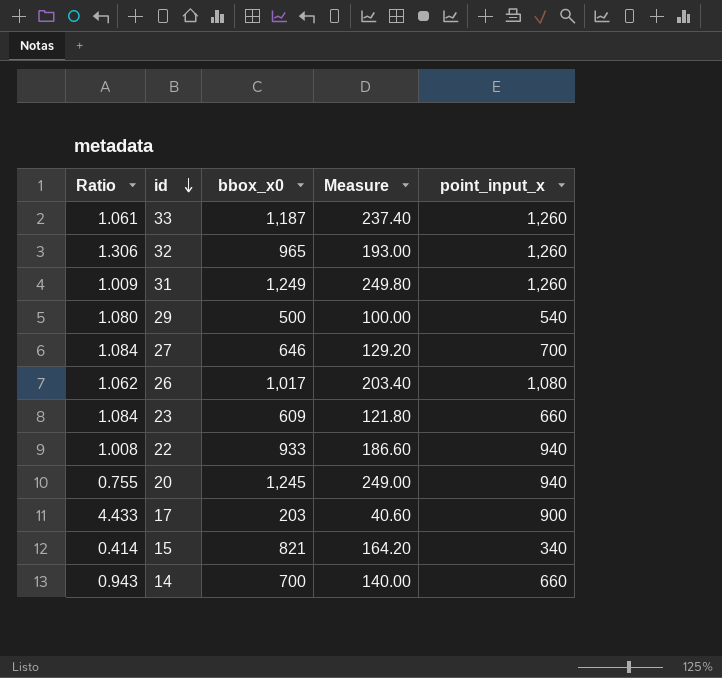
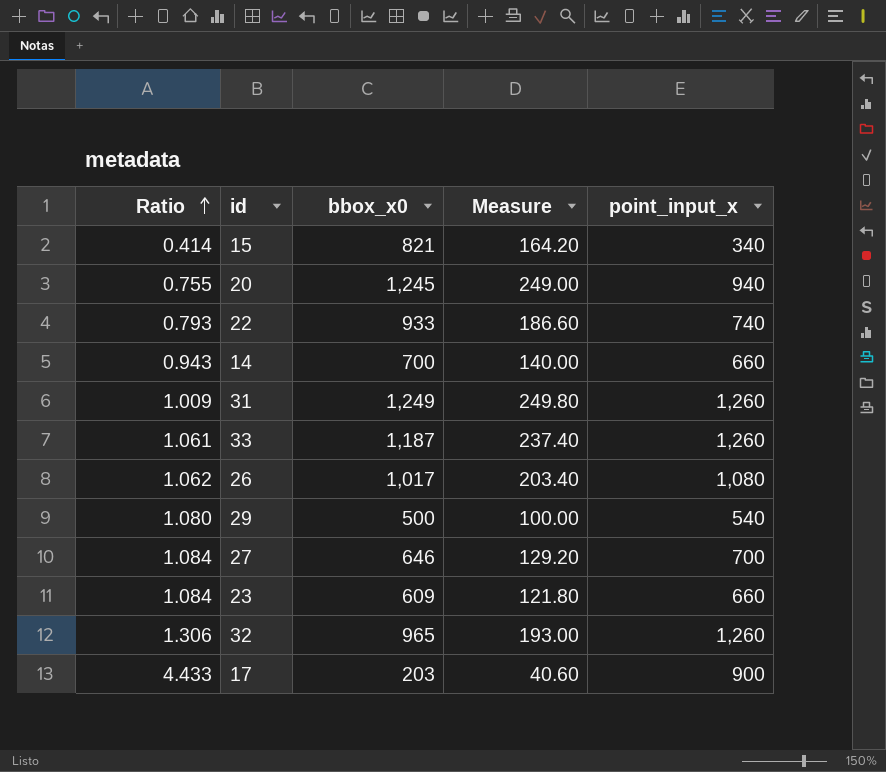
row order: id descending -> Ratio ascending
22 | Ratio: 1.008 -> 0.793
22 | point_input_x: 940 -> 740

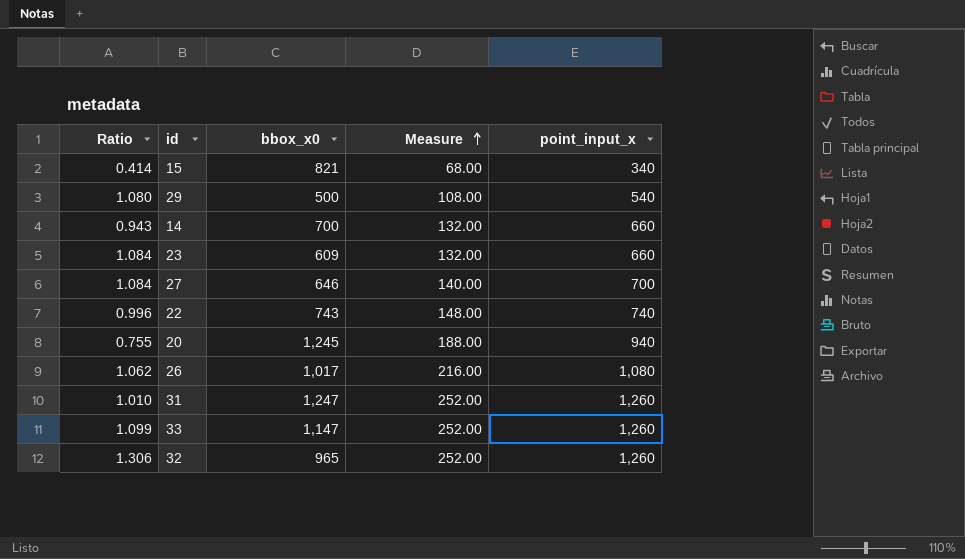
row order: Ratio ascending -> Measure ascending
column Measure | formula: [bbox_x0] * 0.2 -> [point_input_x] * 0.2
row 17: 4.433 | 203 | 40.60 | 900 -> none
22 | Ratio: 0.793 -> 0.996
22 | bbox_x0: 933 -> 743
31 | Ratio: 1.009 -> 1.010
31 | bbox_x0: 1,249 -> 1,247
33 | Ratio: 1.061 -> 1.099
33 | bbox_x0: 1,187 -> 1,147

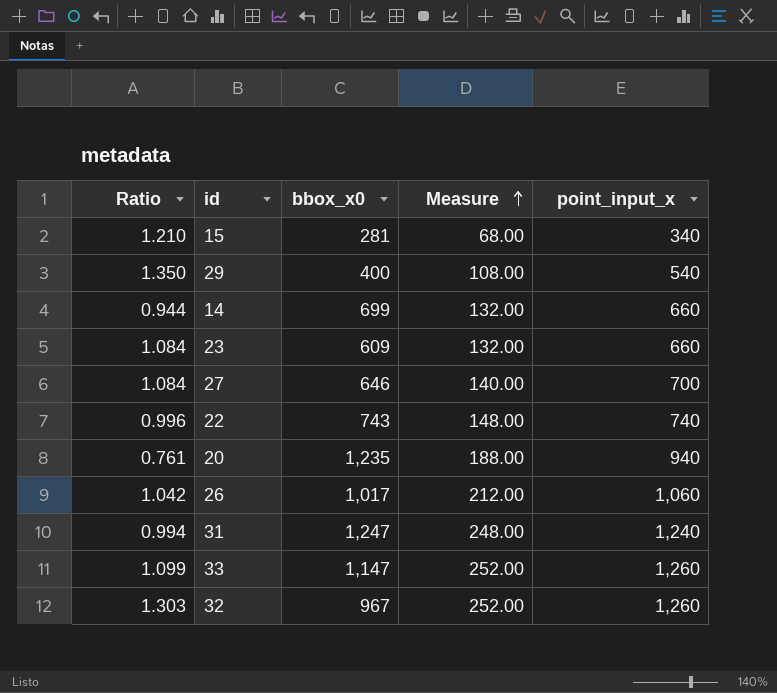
15 | Ratio: 0.414 -> 1.210
15 | bbox_x0: 821 -> 281
29 | Ratio: 1.080 -> 1.350
29 | bbox_x0: 500 -> 400
14 | Ratio: 0.943 -> 0.944
14 | bbox_x0: 700 -> 699
20 | Ratio: 0.755 -> 0.761
20 | bbox_x0: 1,245 -> 1,235
26 | Ratio: 1.062 -> 1.042
26 | Measure: 216.00 -> 212.00
26 | point_input_x: 1,080 -> 1,060
31 | Ratio: 1.010 -> 0.994
31 | Measure: 252.00 -> 248.00
31 | point_input_x: 1,260 -> 1,240
32 | Ratio: 1.306 -> 1.303
32 | bbox_x0: 965 -> 967

